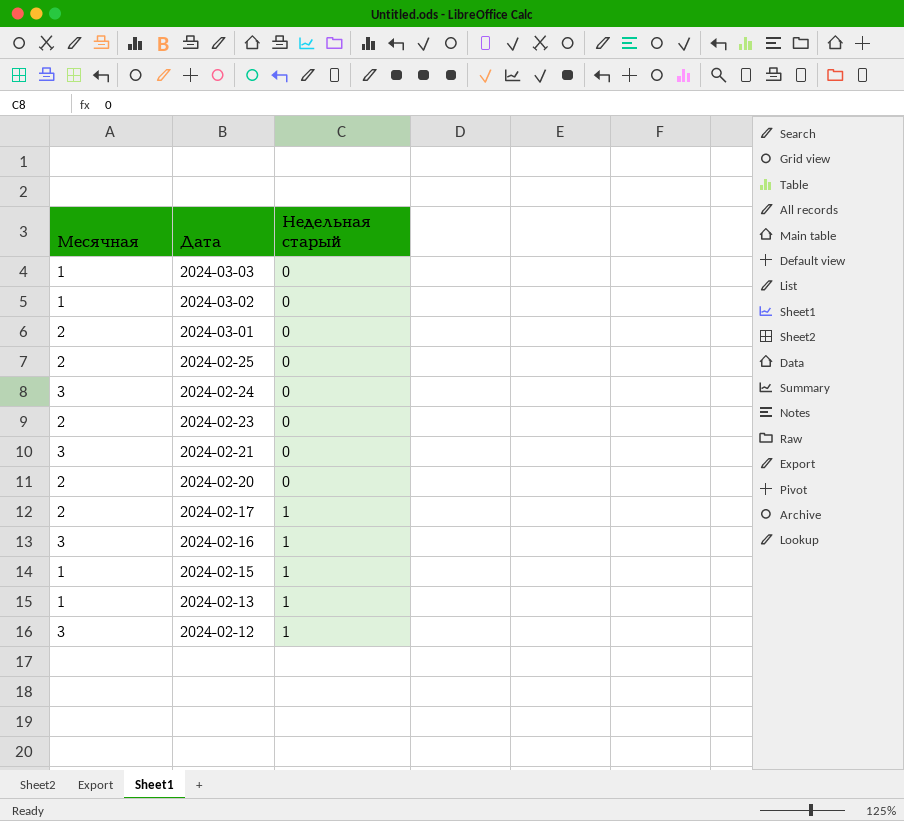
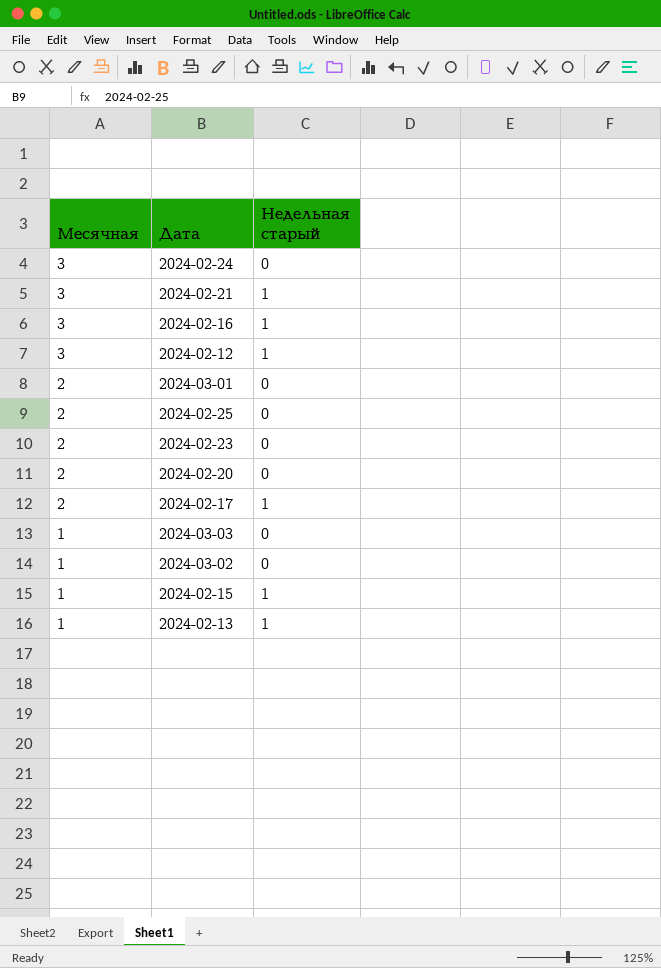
row order: Дата descending -> Месячная descending
2024-02-21 | Недельная старый: 0 -> 1

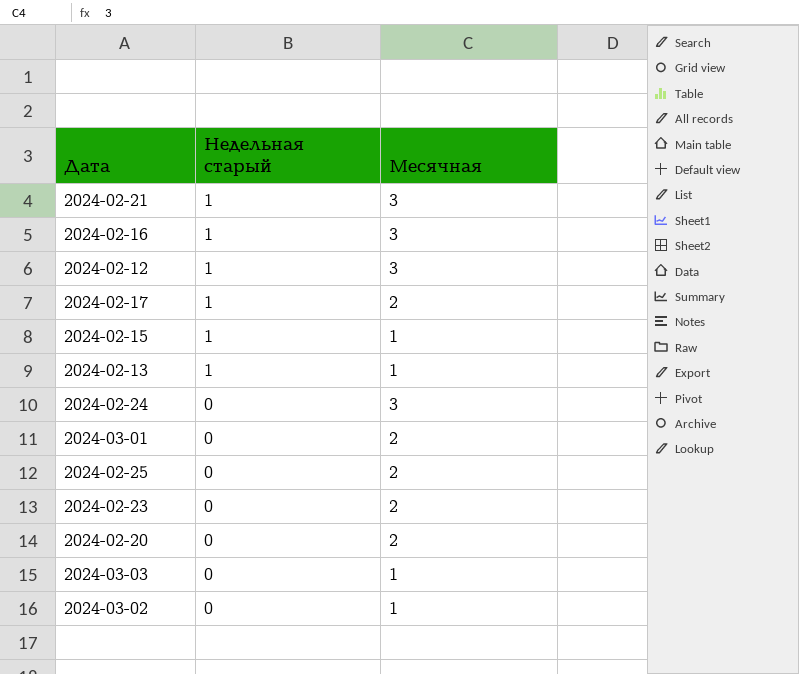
row order: Месячная descending -> Недельная старый descending
column Месячная | position: 1 -> 3

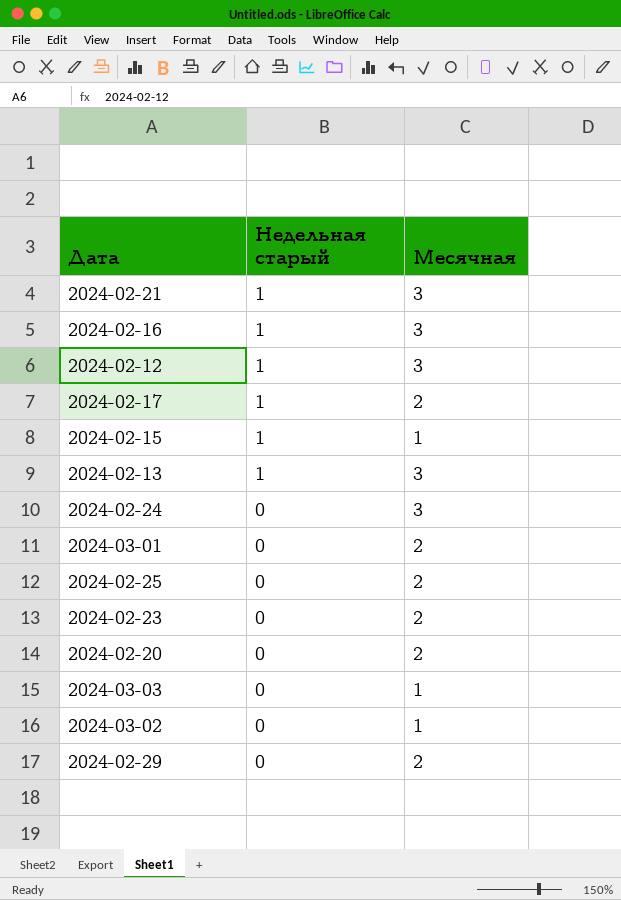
2024-02-13 | Месячная: 1 -> 3
row 2024-02-29: none -> 0 | 2

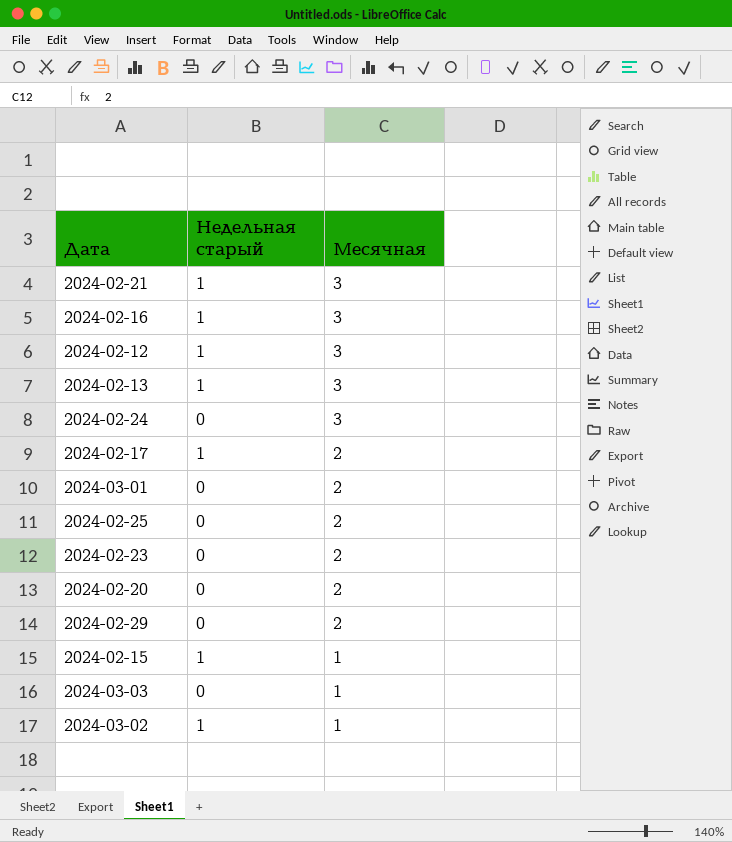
row order: Недельная старый descending -> Месячная descending
2024-03-02 | Недельная старый: 0 -> 1

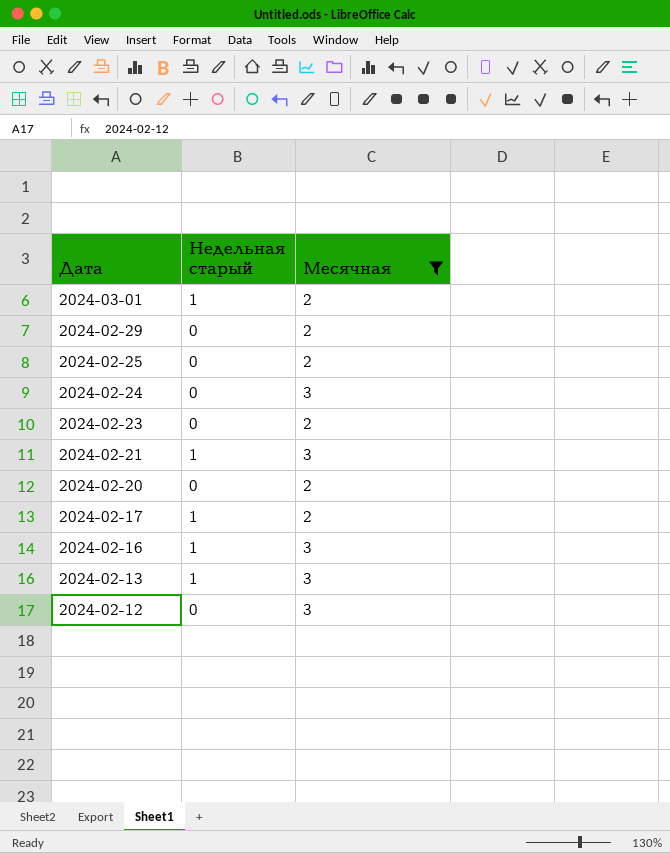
filter: none -> Месячная != 1
row order: Месячная descending -> Дата descending
2024-03-01 | Недельная старый: 0 -> 1
2024-02-12 | Недельная старый: 1 -> 0

